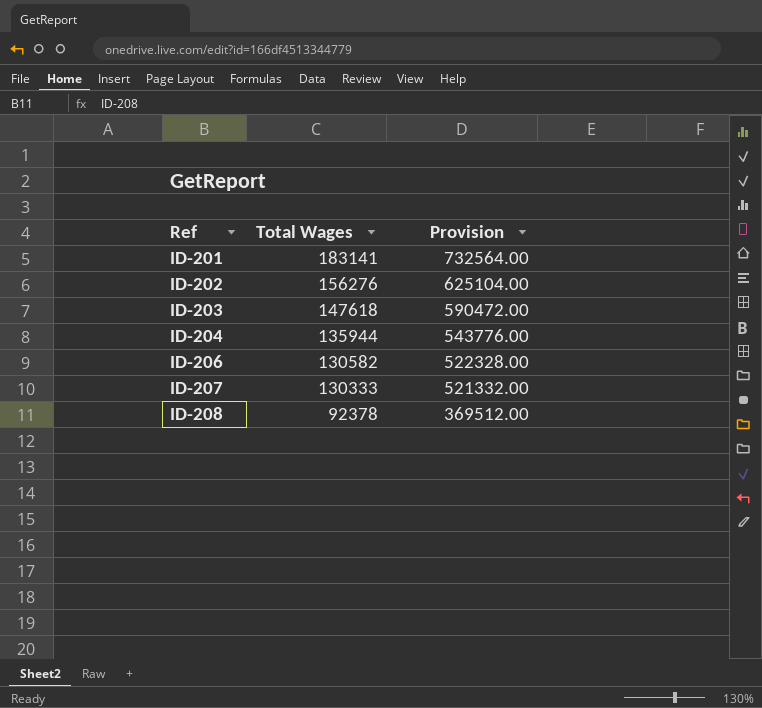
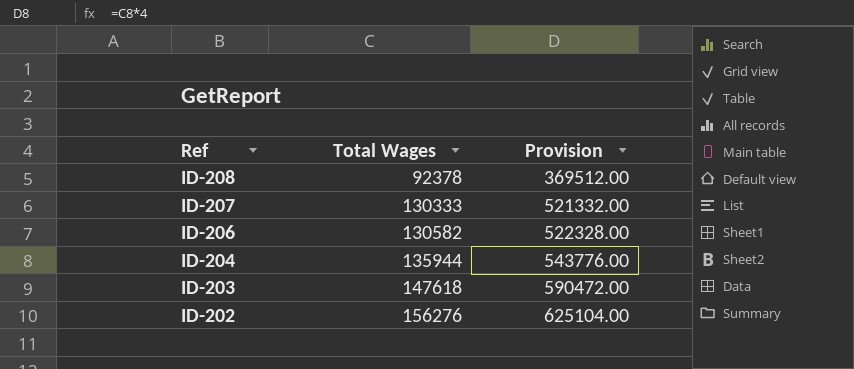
row order: Ref ascending -> Ref descending
row ID-201: 183141 | 732564.00 -> none

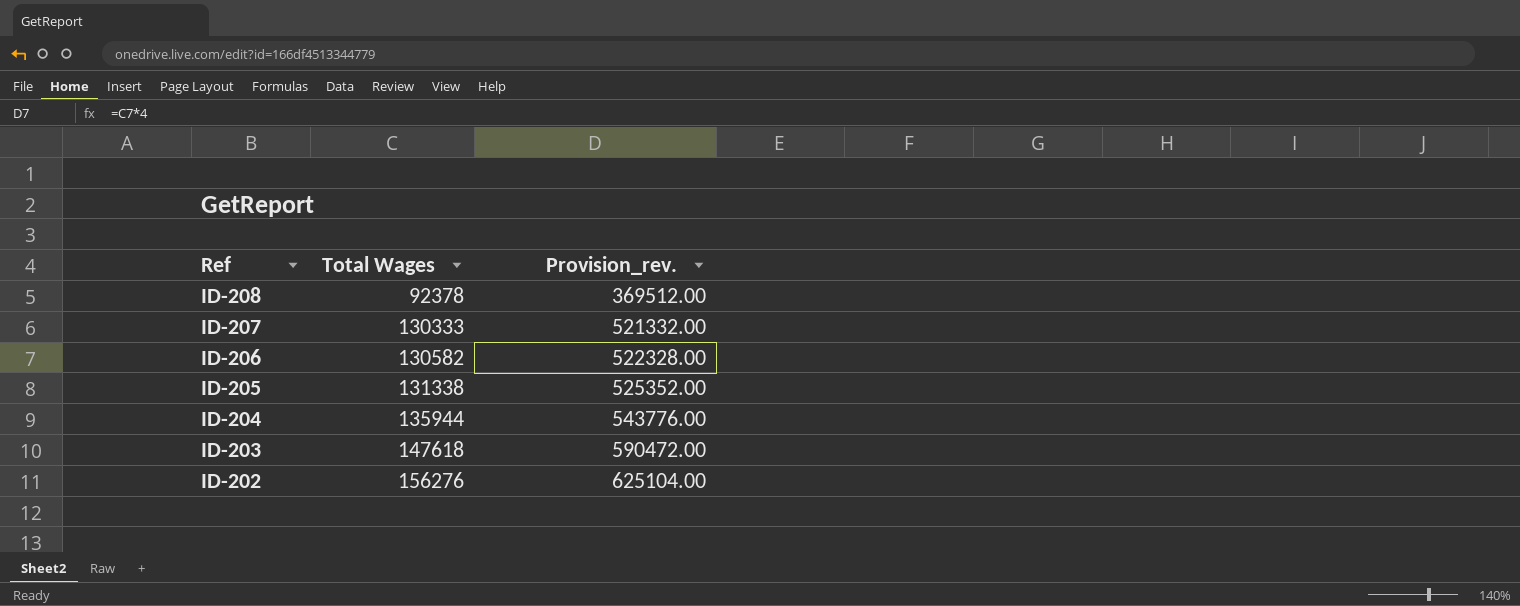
column name: Provision -> Provision_rev.
row ID-205: none -> 131338 | 525352.00

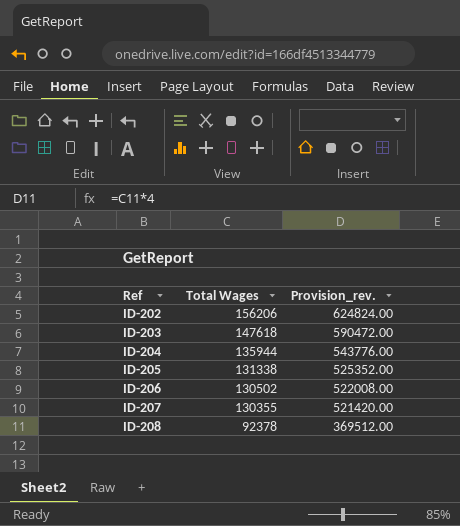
row order: Ref descending -> Ref ascending
ID-202 | Total Wages: 156276 -> 156206
ID-202 | Provision_rev.: 625104.00 -> 624824.00
ID-206 | Total Wages: 130582 -> 130502
ID-206 | Provision_rev.: 522328.00 -> 522008.00
ID-207 | Total Wages: 130333 -> 130355
ID-207 | Provision_rev.: 521332.00 -> 521420.00

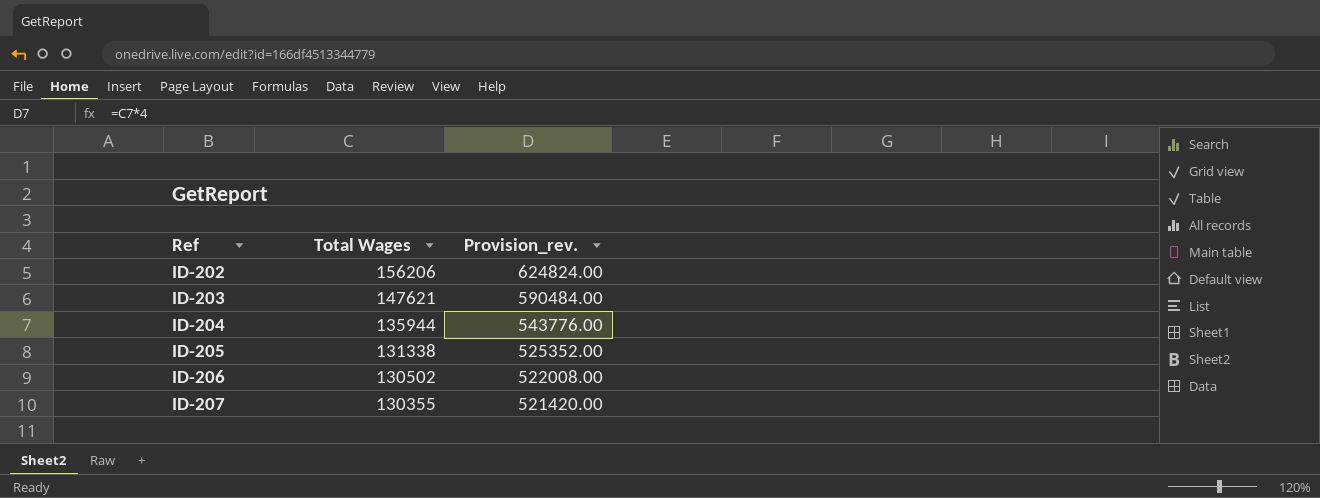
row ID-208: 92378 | 369512.00 -> none
ID-203 | Total Wages: 147618 -> 147621
ID-203 | Provision_rev.: 590472.00 -> 590484.00

